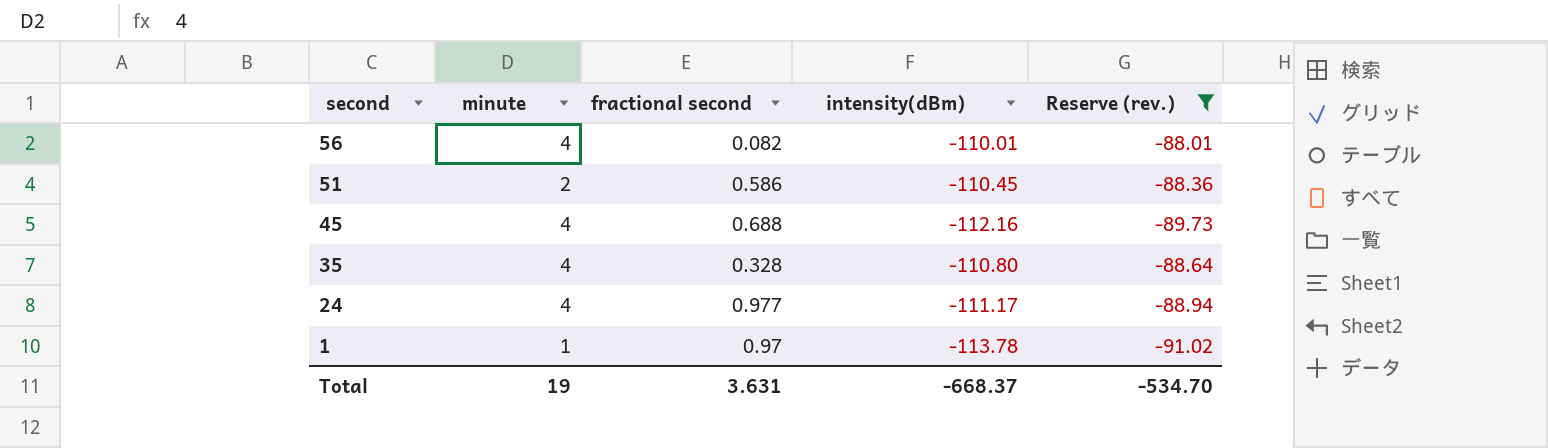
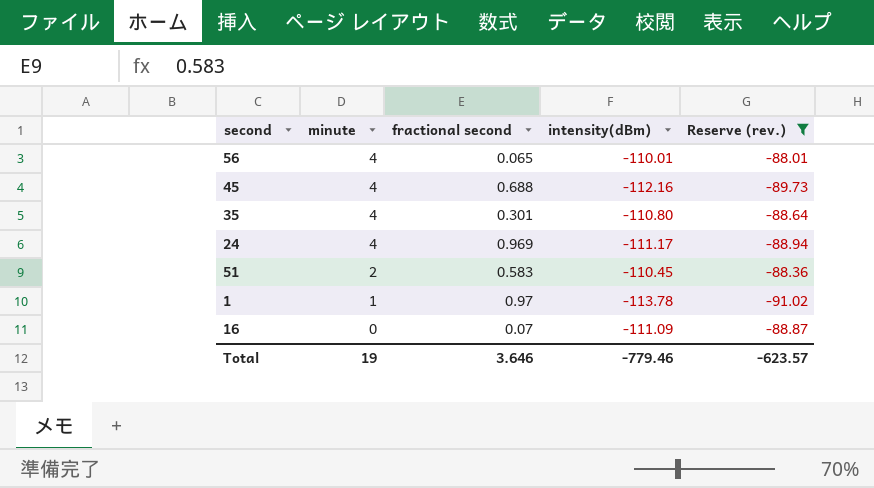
row order: second descending -> minute descending
56 | fractional second: 0.082 -> 0.065
35 | fractional second: 0.328 -> 0.301
24 | fractional second: 0.977 -> 0.969
51 | fractional second: 0.586 -> 0.583
row 16: none -> 0 | 0.07 | -111.09 | -88.87
Total | fractional second: 3.631 -> 3.646
Total | intensity(dBm): -668.37 -> -779.46
Total | Reserve (rev.): -534.70 -> -623.57

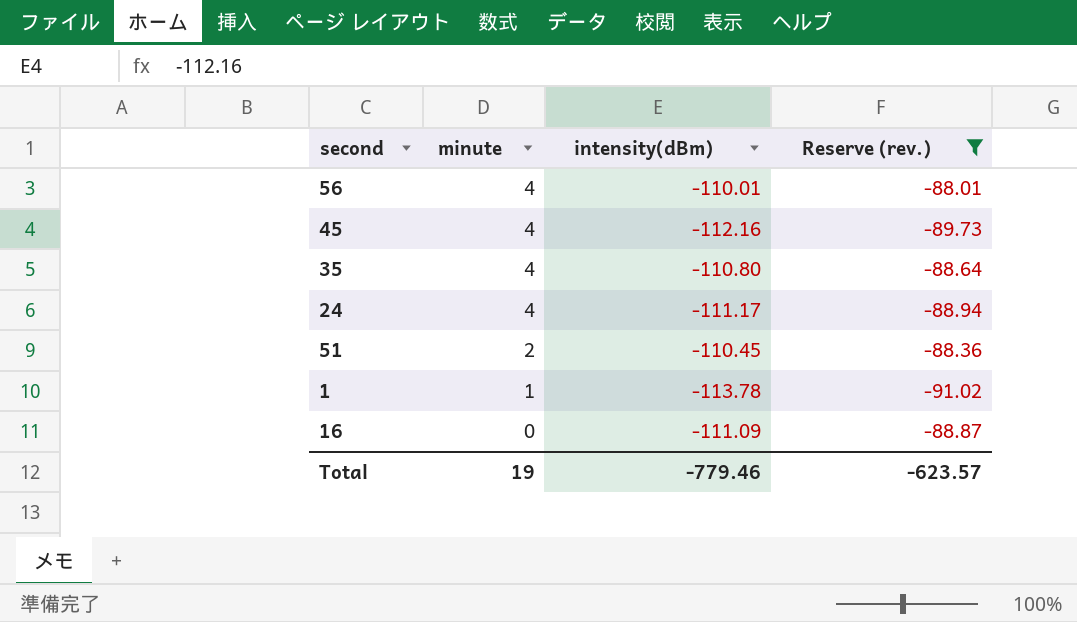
column fractional second | position: 3 -> none

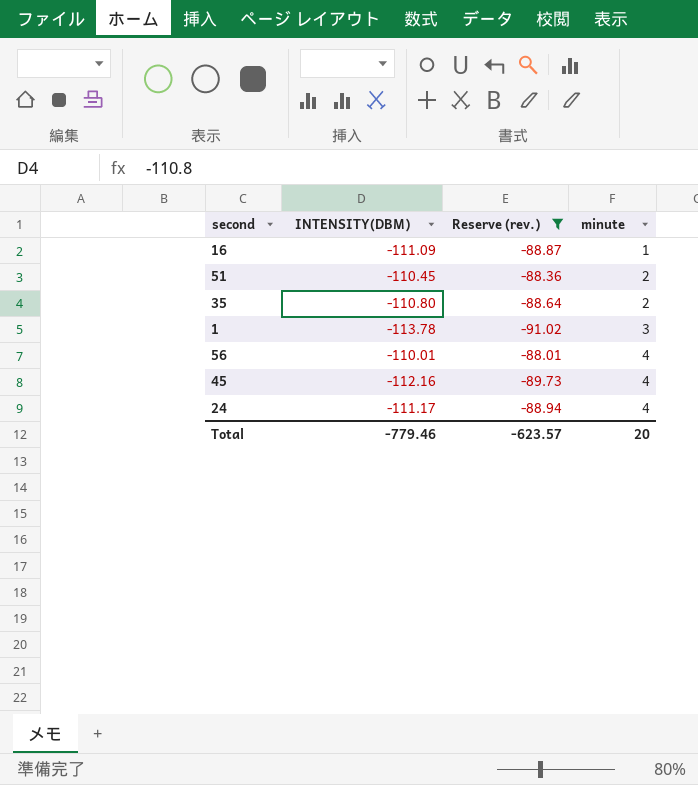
row order: minute descending -> minute ascending
column name: intensity(dBm) -> INTENSITY(DBM)
column minute | position: 2 -> 4
16 | minute: 0 -> 1
35 | minute: 4 -> 2
1 | minute: 1 -> 3
Total | minute: 19 -> 20

